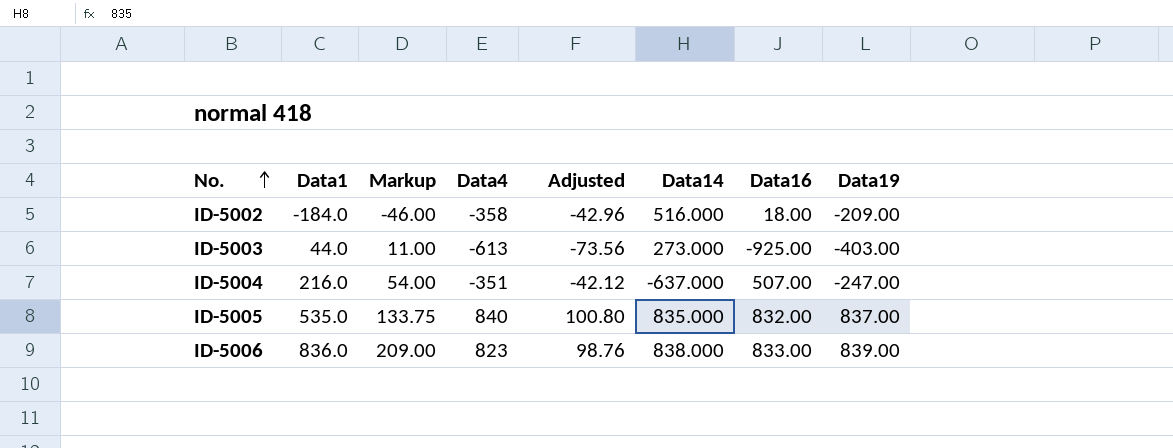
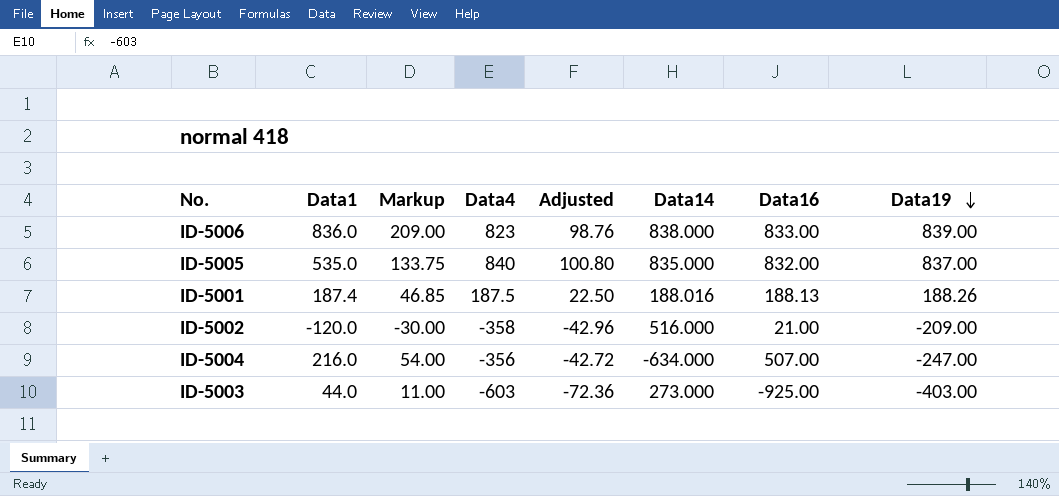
row order: No. ascending -> Data19 descending
row ID-5001: none -> 187.4 | 46.85 | 187.5 | 22.50 | 188.016 | 188.13 | 188.26
ID-5002 | Data1: -184.0 -> -120.0
ID-5002 | Markup: -46.00 -> -30.00
ID-5002 | Data16: 18.00 -> 21.00
ID-5004 | Data4: -351 -> -356
ID-5004 | Adjusted: -42.12 -> -42.72
ID-5004 | Data14: -637.000 -> -634.000
ID-5003 | Data4: -613 -> -603
ID-5003 | Adjusted: -73.56 -> -72.36

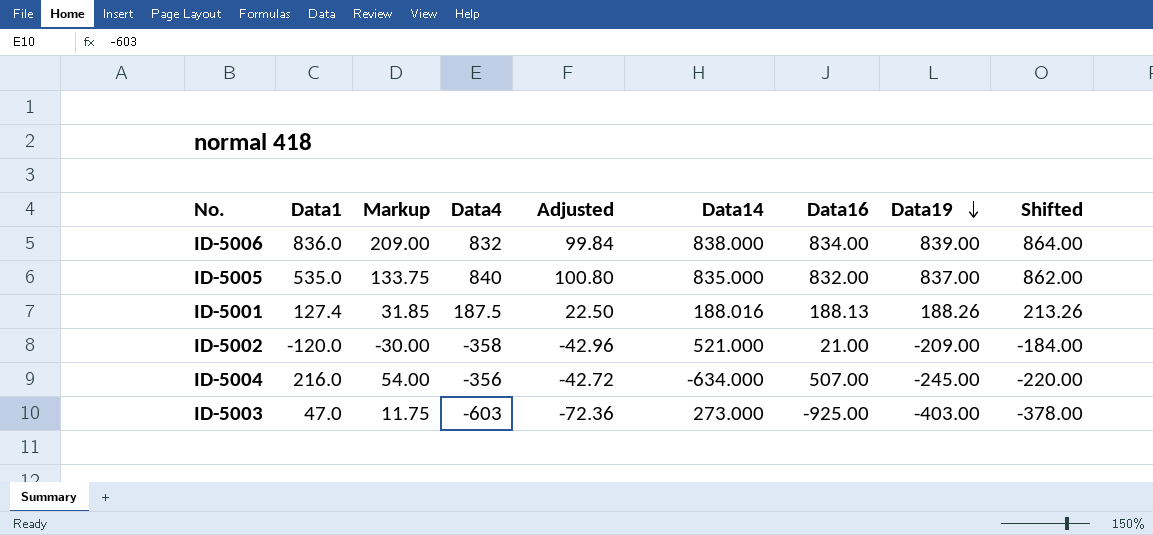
column Shifted | formula: none -> [Data19] + 25
ID-5006 | Data4: 823 -> 832
ID-5006 | Adjusted: 98.76 -> 99.84
ID-5006 | Data16: 833.00 -> 834.00
ID-5001 | Data1: 187.4 -> 127.4
ID-5001 | Markup: 46.85 -> 31.85
ID-5002 | Data14: 516.000 -> 521.000
ID-5004 | Data19: -247.00 -> -245.00
ID-5003 | Data1: 44.0 -> 47.0
ID-5003 | Markup: 11.00 -> 11.75

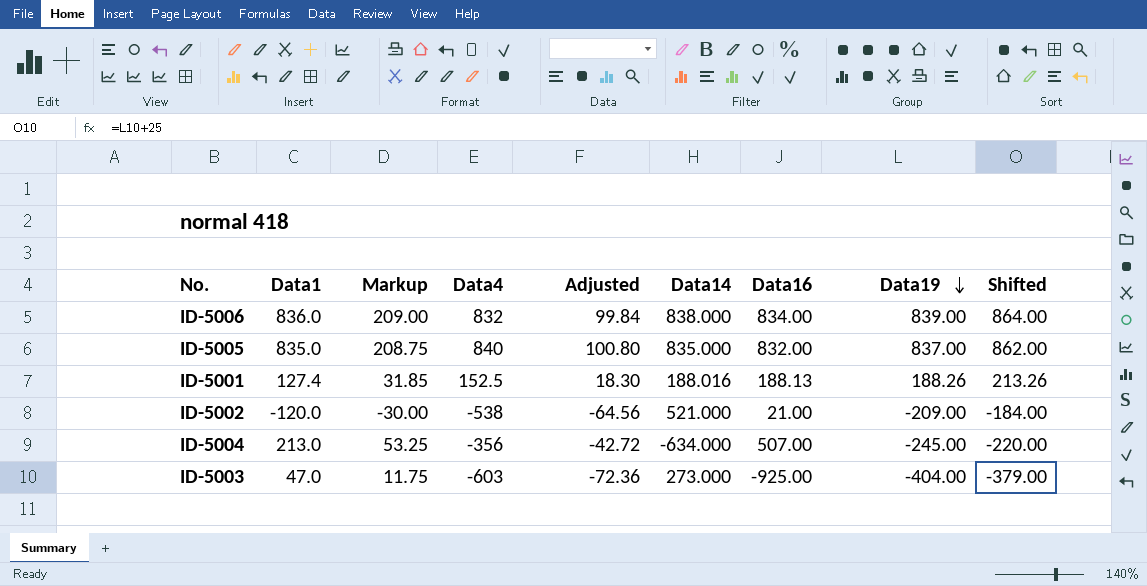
ID-5005 | Data1: 535.0 -> 835.0
ID-5005 | Markup: 133.75 -> 208.75
ID-5001 | Data4: 187.5 -> 152.5
ID-5001 | Adjusted: 22.50 -> 18.30
ID-5002 | Data4: -358 -> -538
ID-5002 | Adjusted: -42.96 -> -64.56
ID-5004 | Data1: 216.0 -> 213.0
ID-5004 | Markup: 54.00 -> 53.25
ID-5003 | Data19: -403.00 -> -404.00
ID-5003 | Shifted: -378.00 -> -379.00

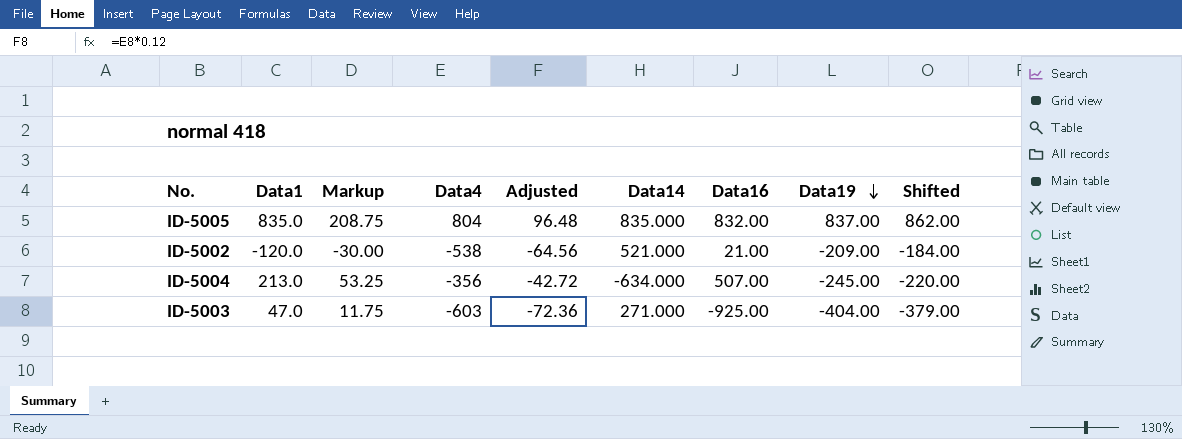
row ID-5006: 836.0 | 209.00 | 832 | 99.84 | 838.000 | 834.00 | 839.00 | 864.00 -> none
row ID-5001: 127.4 | 31.85 | 152.5 | 18.30 | 188.016 | 188.13 | 188.26 | 213.26 -> none
ID-5005 | Data4: 840 -> 804
ID-5005 | Adjusted: 100.80 -> 96.48
ID-5003 | Data14: 273.000 -> 271.000

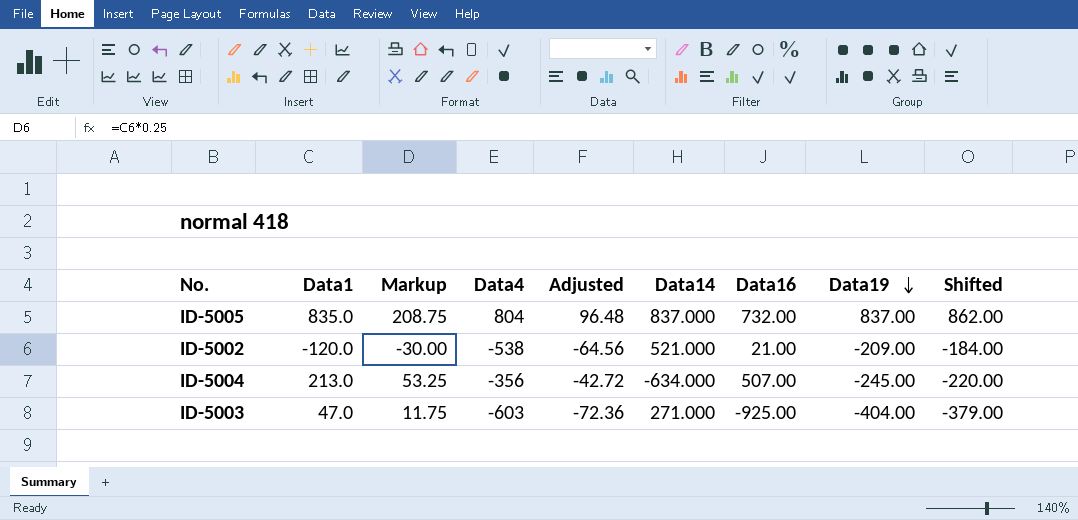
ID-5005 | Data14: 835.000 -> 837.000
ID-5005 | Data16: 832.00 -> 732.00

